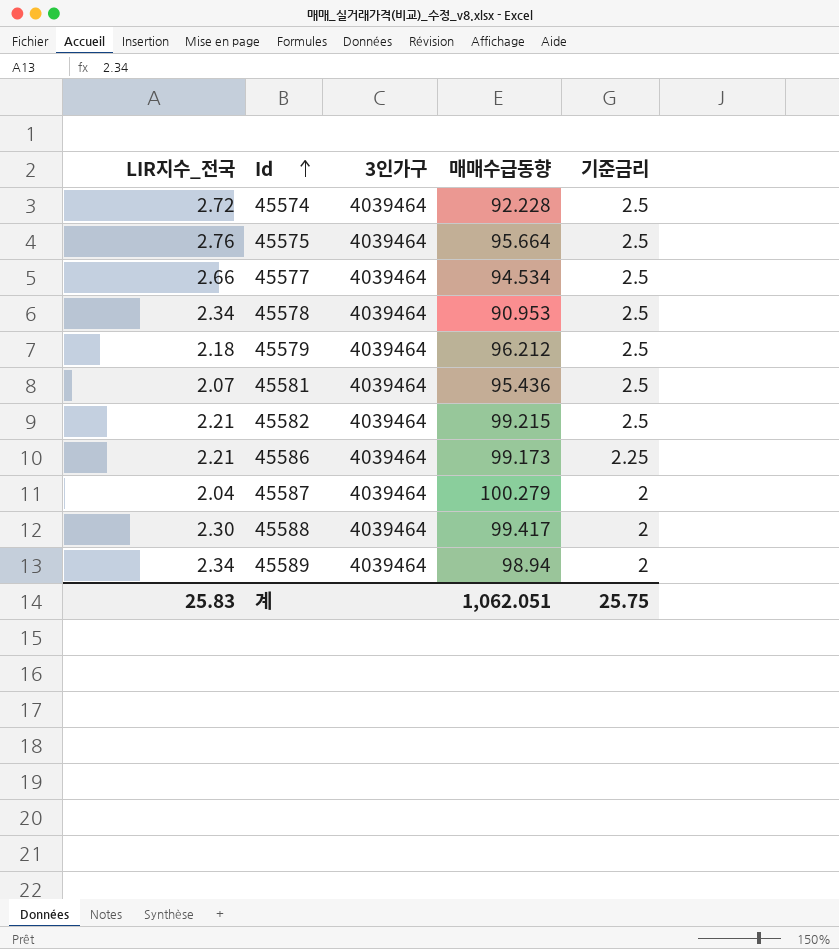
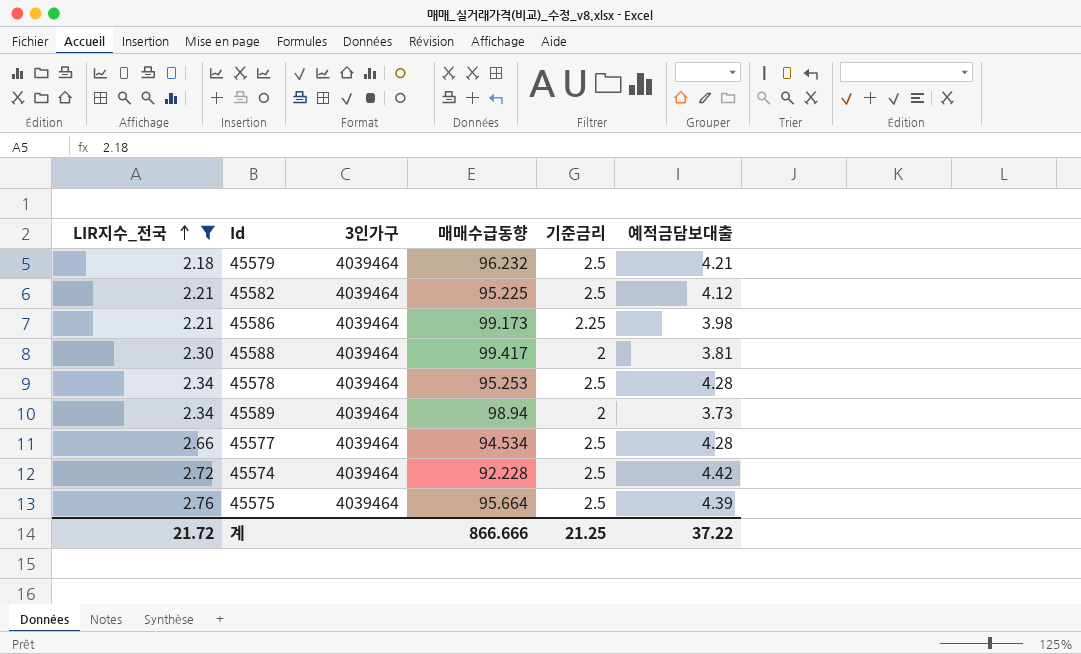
filter: none -> LIR지수_전국 >= 2.18
row order: Id ascending -> LIR지수_전국 ascending
column 예적금담보대출 | position: none -> 6
45579 | 매매수급동향: 96.212 -> 96.232
45582 | 매매수급동향: 99.215 -> 95.225
45578 | 매매수급동향: 90.953 -> 95.253
계 | LIR지수_전국: 25.83 -> 21.72
계 | 매매수급동향: 1,062.051 -> 866.666
계 | 기준금리: 25.75 -> 21.25

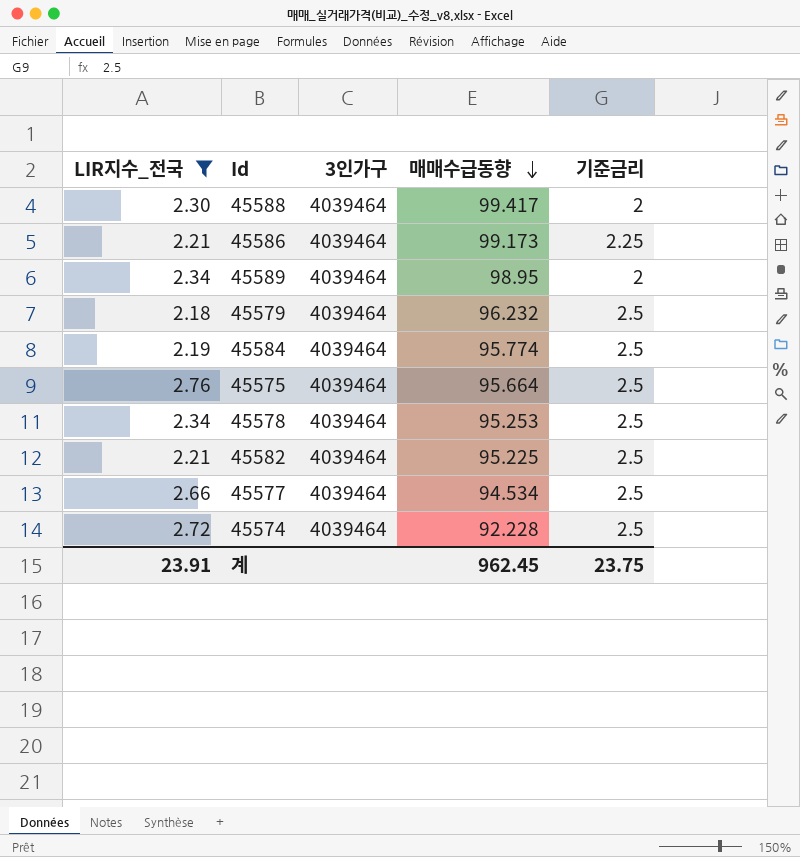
row order: LIR지수_전국 ascending -> 매매수급동향 descending
column 예적금담보대출 | position: 6 -> none
45589 | 매매수급동향: 98.94 -> 98.95
row 45584: none -> 2.19 | 4039464 | 95.774 | 2.5
계 | LIR지수_전국: 21.72 -> 23.91
계 | 매매수급동향: 866.666 -> 962.45
계 | 기준금리: 21.25 -> 23.75

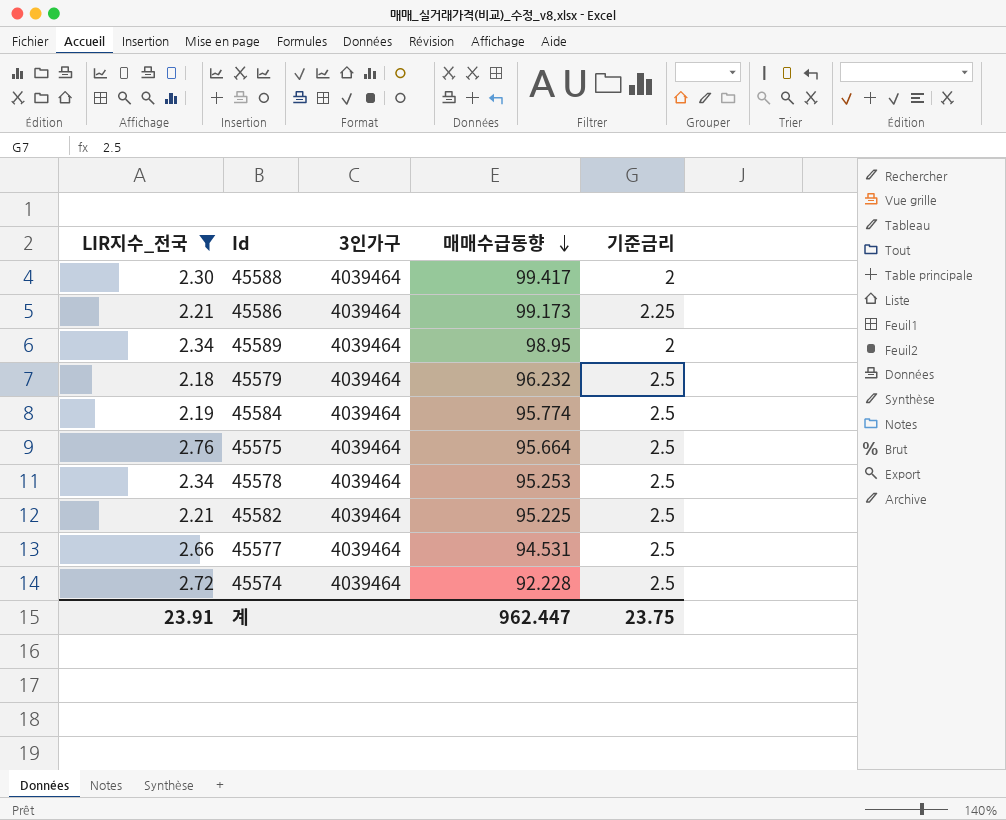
45577 | 매매수급동향: 94.534 -> 94.531
계 | 매매수급동향: 962.45 -> 962.447

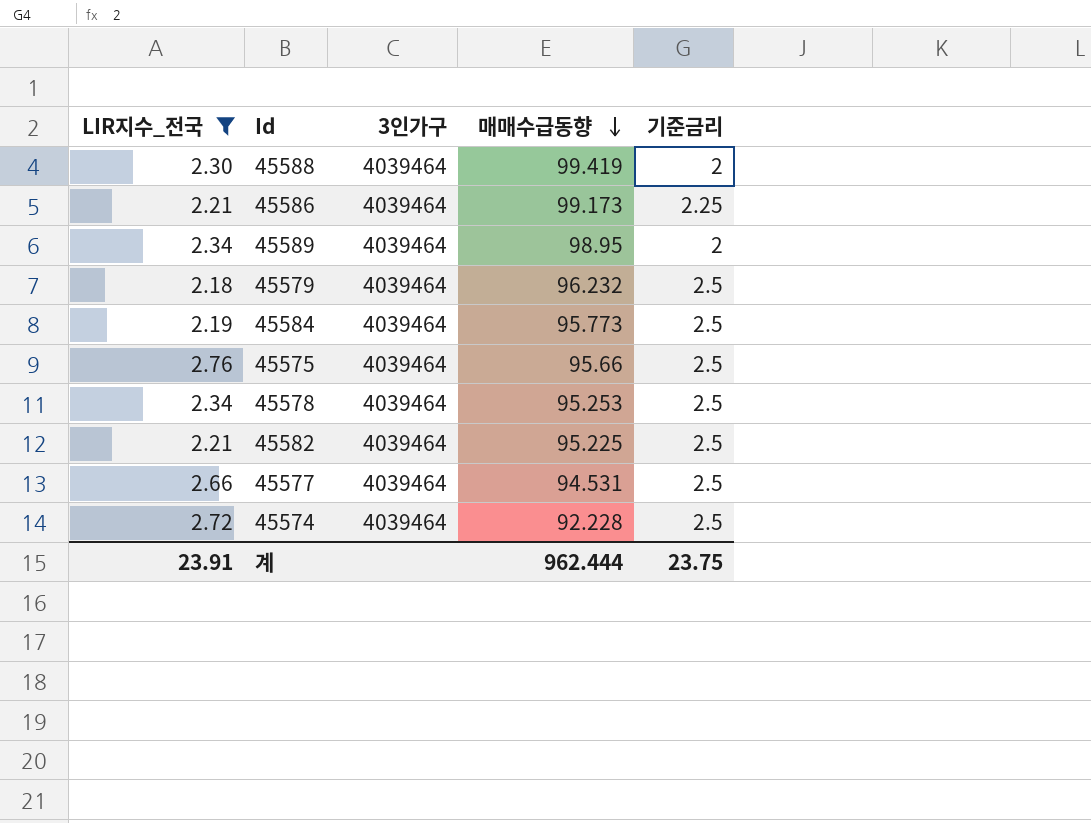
45588 | 매매수급동향: 99.417 -> 99.419
45584 | 매매수급동향: 95.774 -> 95.773
45575 | 매매수급동향: 95.664 -> 95.66
계 | 매매수급동향: 962.447 -> 962.444

